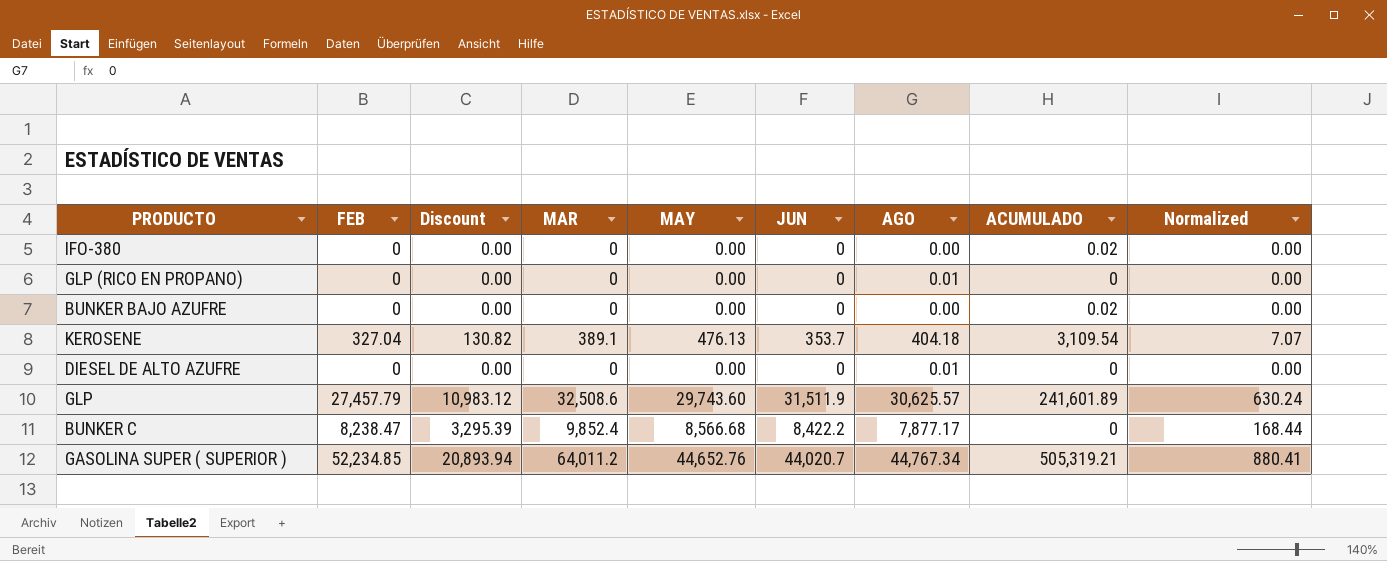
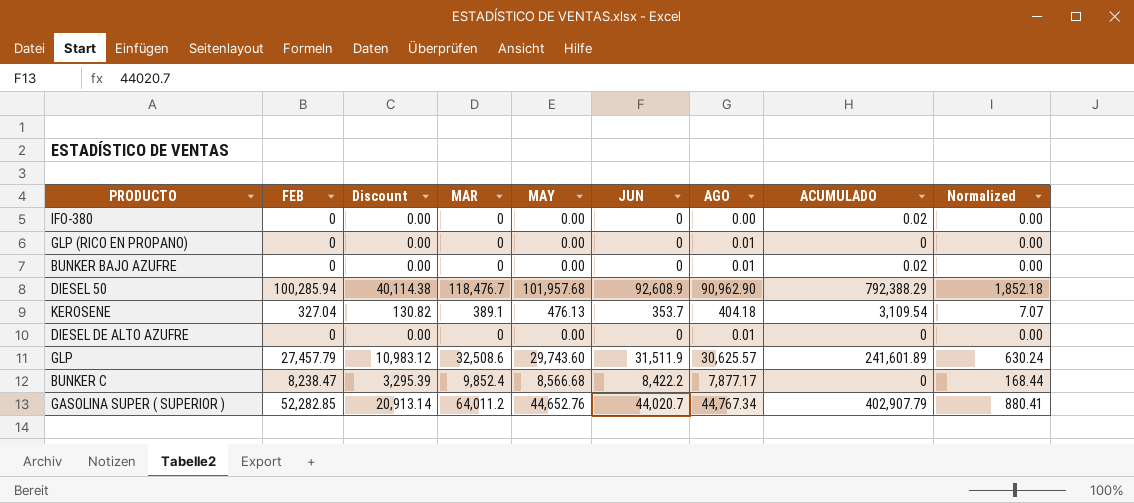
BUNKER BAJO AZUFRE | AGO: 0.00 -> 0.01
row DIESEL 50: none -> 100,285.94 | 40,114.38 | 118,476.7 | 101,957.68 | 92,608.9 | 90,962.90 | 792,388.29 | 1,852.18
GASOLINA SUPER ( SUPERIOR ) | FEB: 52,234.85 -> 52,282.85
GASOLINA SUPER ( SUPERIOR ) | Discount: 20,893.94 -> 20,913.14
GASOLINA SUPER ( SUPERIOR ) | ACUMULADO: 505,319.21 -> 402,907.79

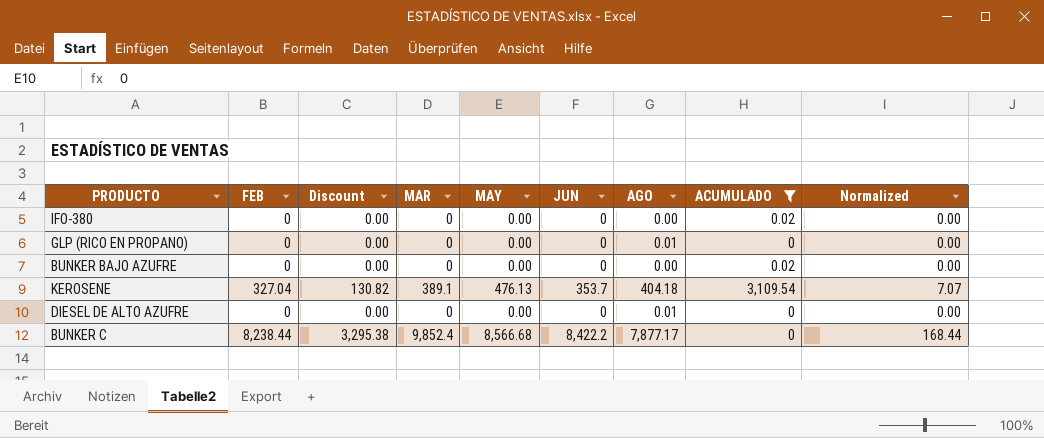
filter: none -> ACUMULADO <= 3,109.54
BUNKER BAJO AZUFRE | AGO: 0.01 -> 0.00
BUNKER C | FEB: 8,238.47 -> 8,238.44
BUNKER C | Discount: 3,295.39 -> 3,295.38

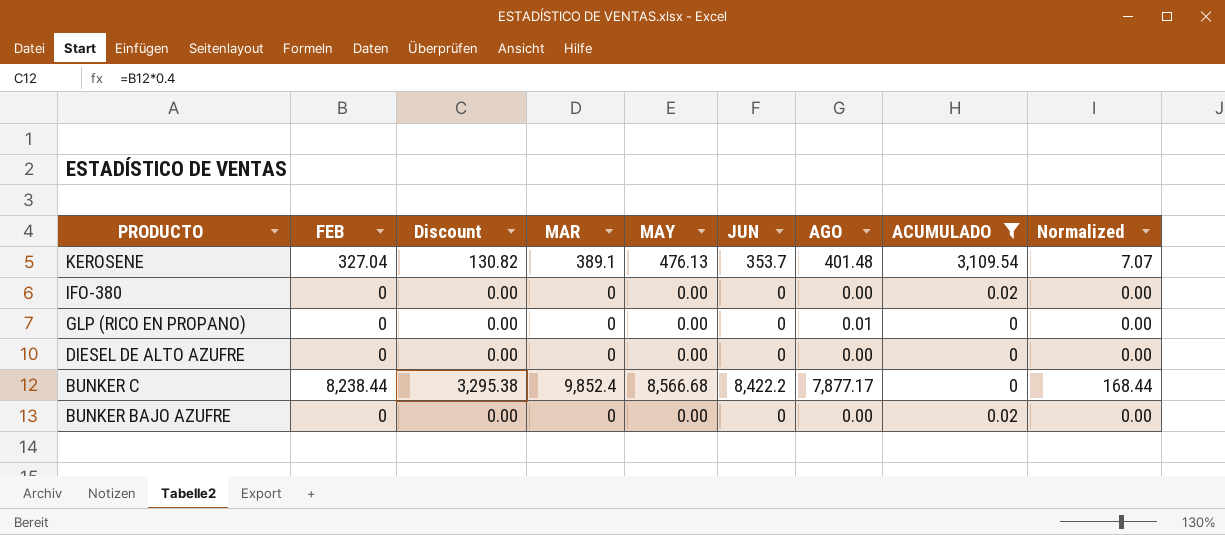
row order: none -> PRODUCTO descending
KEROSENE | AGO: 404.18 -> 401.48
DIESEL DE ALTO AZUFRE | AGO: 0.01 -> 0.00

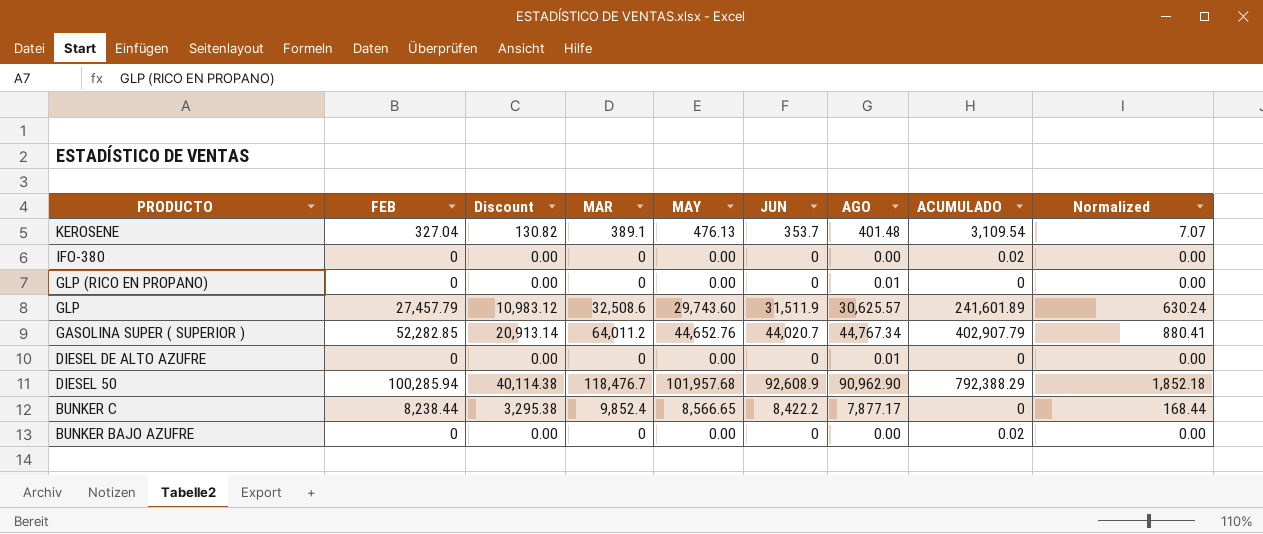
filter: ACUMULADO <= 3,109.54 -> none
DIESEL DE ALTO AZUFRE | AGO: 0.00 -> 0.01
BUNKER C | MAY: 8,566.68 -> 8,566.65

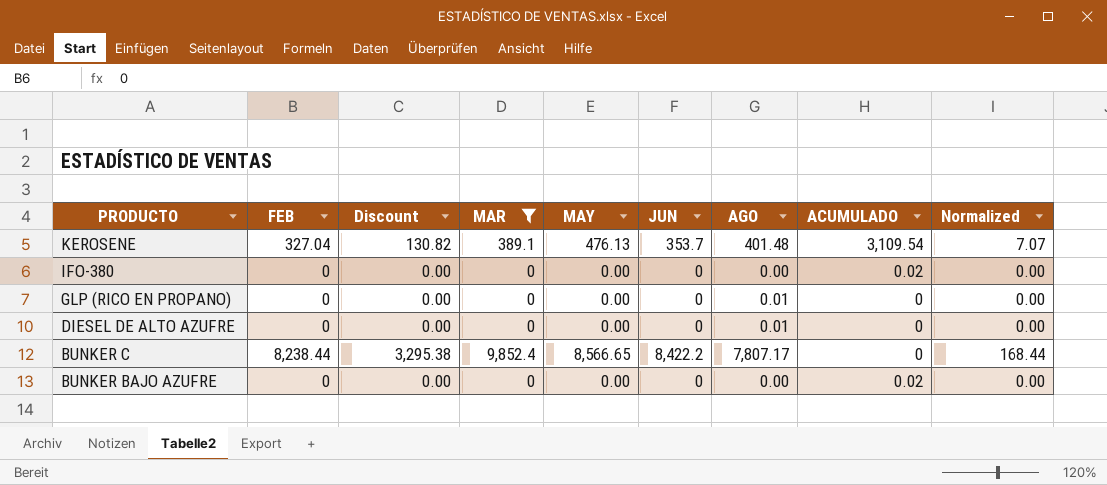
filter: none -> MAR <= 9,852.4
BUNKER C | AGO: 7,877.17 -> 7,807.17

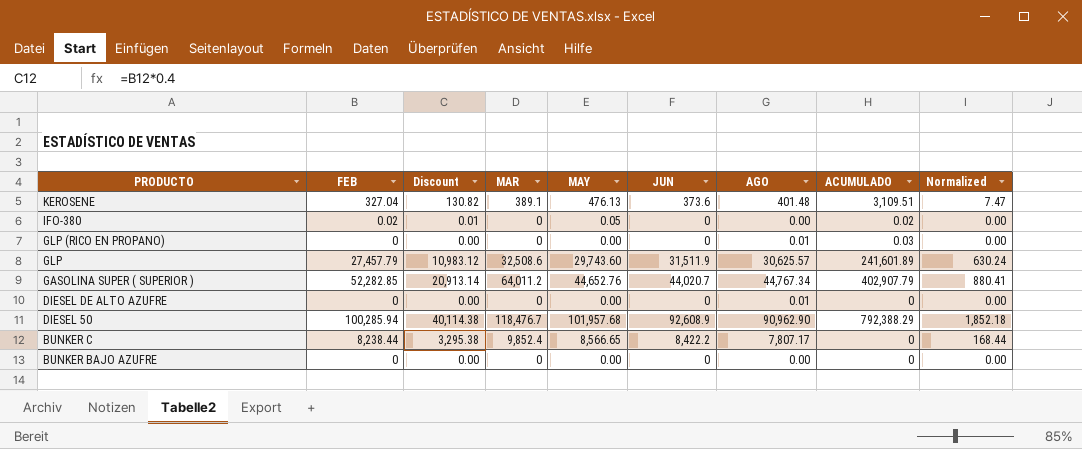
filter: MAR <= 9,852.4 -> none
KEROSENE | JUN: 353.7 -> 373.6
KEROSENE | ACUMULADO: 3,109.54 -> 3,109.51
KEROSENE | Normalized: 7.07 -> 7.47
IFO-380 | FEB: 0 -> 0.02
IFO-380 | Discount: 0.00 -> 0.01
IFO-380 | MAY: 0.00 -> 0.05
GLP (RICO EN PROPANO) | ACUMULADO: 0 -> 0.03
BUNKER BAJO AZUFRE | ACUMULADO: 0.02 -> 0

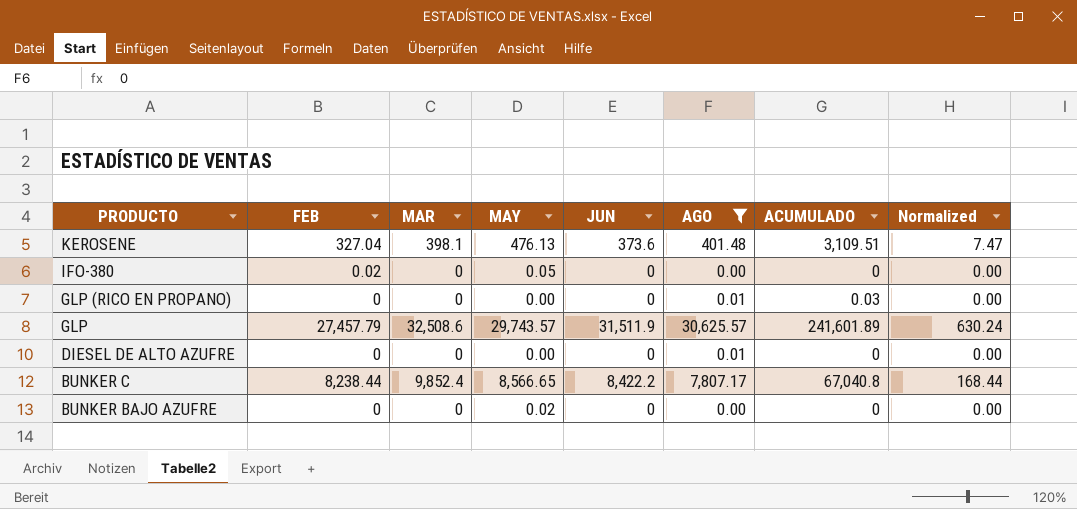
filter: none -> AGO <= 30,625.57
column Discount | formula: [FEB] * 0.4 -> none
KEROSENE | MAR: 389.1 -> 398.1
IFO-380 | ACUMULADO: 0.02 -> 0
GLP | MAY: 29,743.60 -> 29,743.57
BUNKER C | ACUMULADO: 0 -> 67,040.8
BUNKER BAJO AZUFRE | MAY: 0.00 -> 0.02

